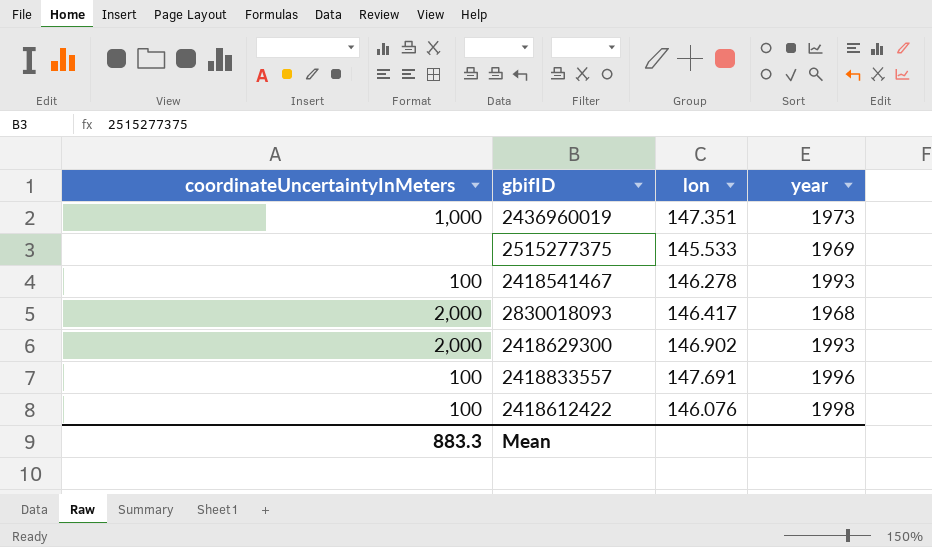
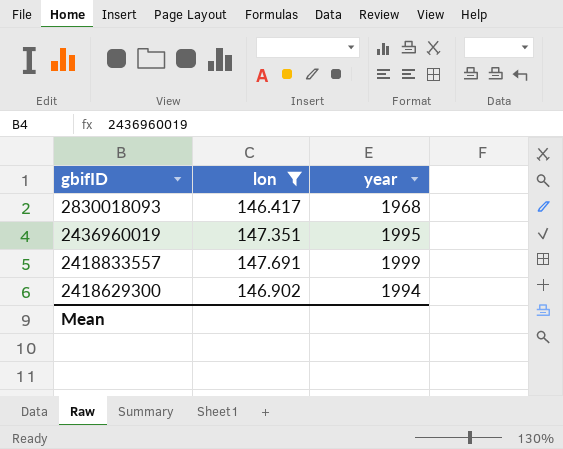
filter: none -> lon >= 146.417
row order: none -> gbifID descending
column coordinateUncertaintyInMeters | position: 1 -> none
2436960019 | year: 1973 -> 1995
2418833557 | year: 1996 -> 1999
2418629300 | year: 1993 -> 1994

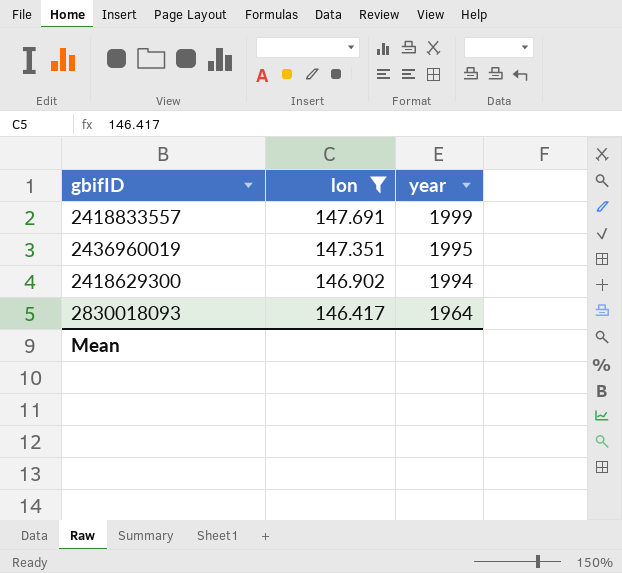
row order: gbifID descending -> lon descending
2830018093 | year: 1968 -> 1964

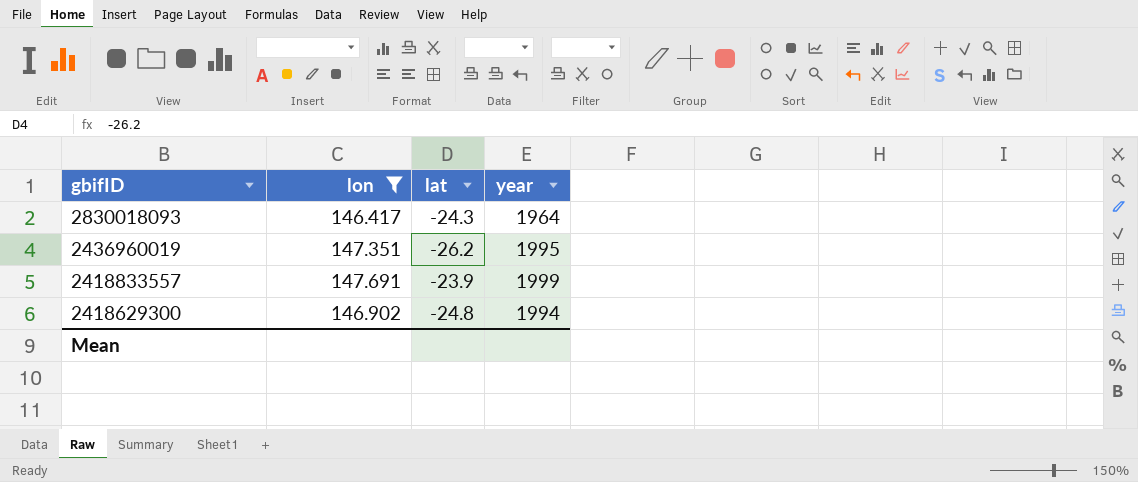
row order: lon descending -> gbifID descending
column lat | position: none -> 3

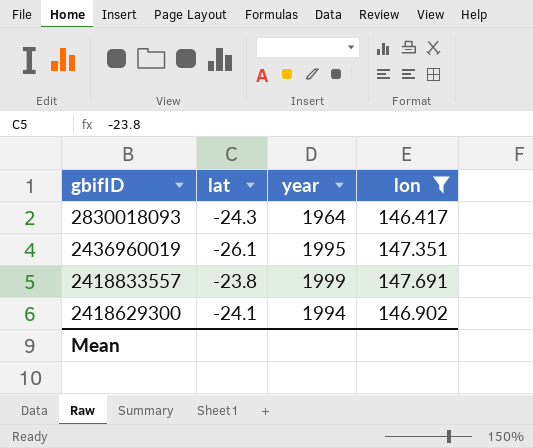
column lon | position: 2 -> 4
2436960019 | lat: -26.2 -> -26.1
2418833557 | lat: -23.9 -> -23.8
2418629300 | lat: -24.8 -> -24.1

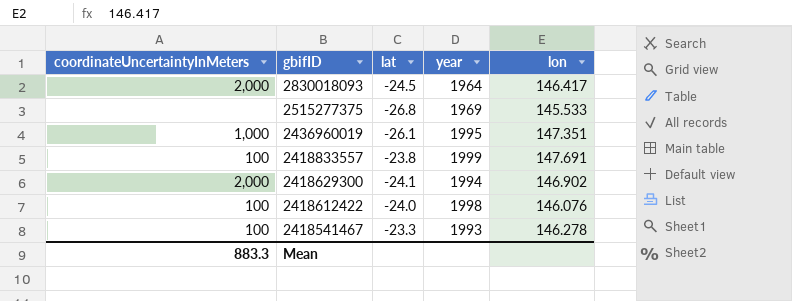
filter: lon >= 146.417 -> none
column coordinateUncertaintyInMeters | position: none -> 1
2830018093 | lat: -24.3 -> -24.5

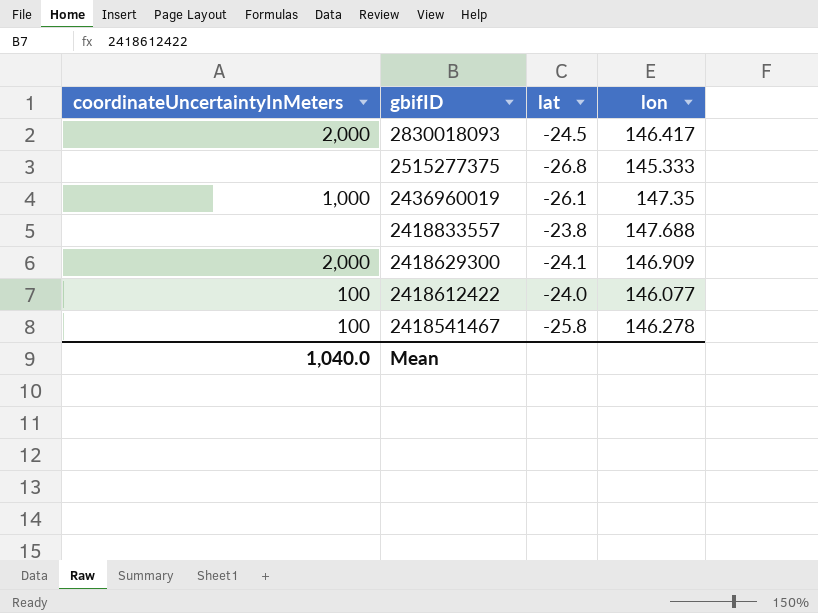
column year | position: 4 -> none
2515277375 | lon: 145.533 -> 145.333
2436960019 | lon: 147.351 -> 147.35
2418833557 | coordinateUncertaintyInMeters: 100 -> none
2418833557 | lon: 147.691 -> 147.688
2418629300 | lon: 146.902 -> 146.909
2418612422 | lon: 146.076 -> 146.077
2418541467 | lat: -23.3 -> -25.8
Mean | coordinateUncertaintyInMeters: 883.3 -> 1,040.0

